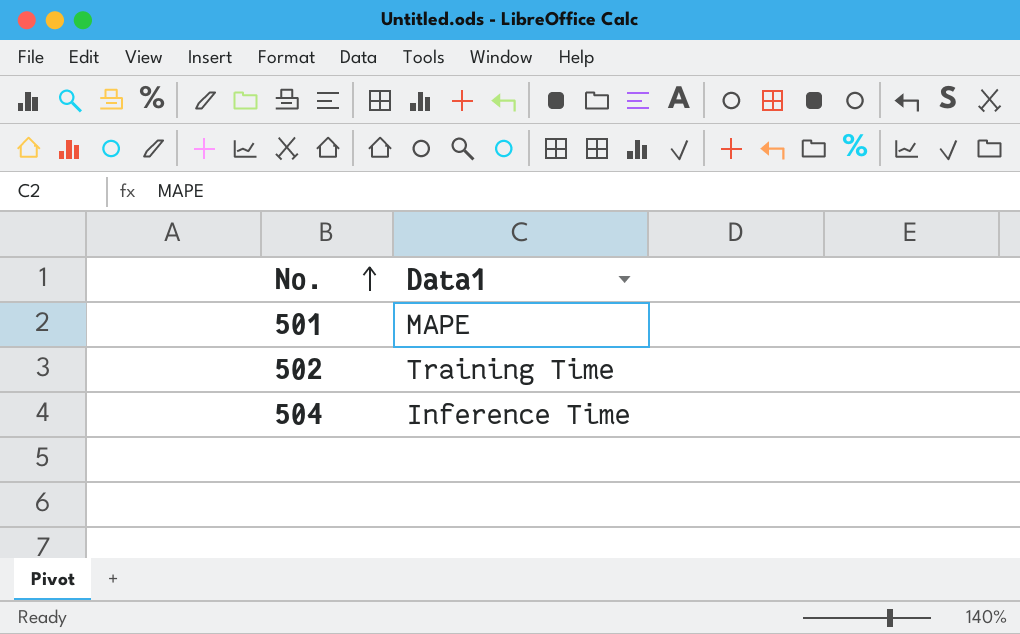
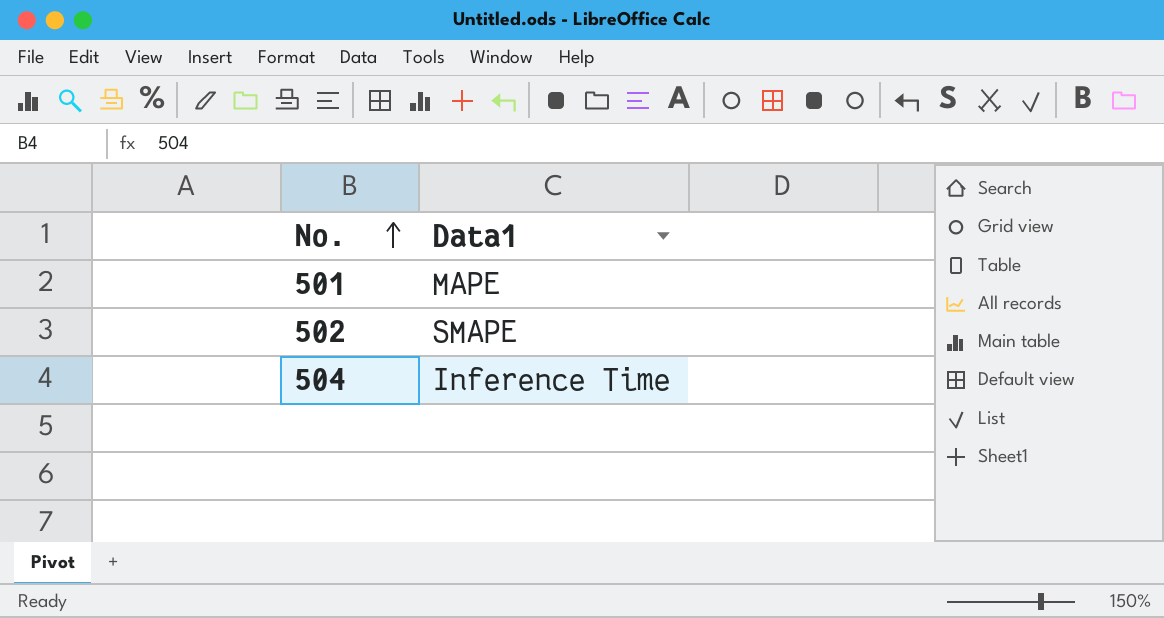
502 | Data1: Training Time -> SMAPE

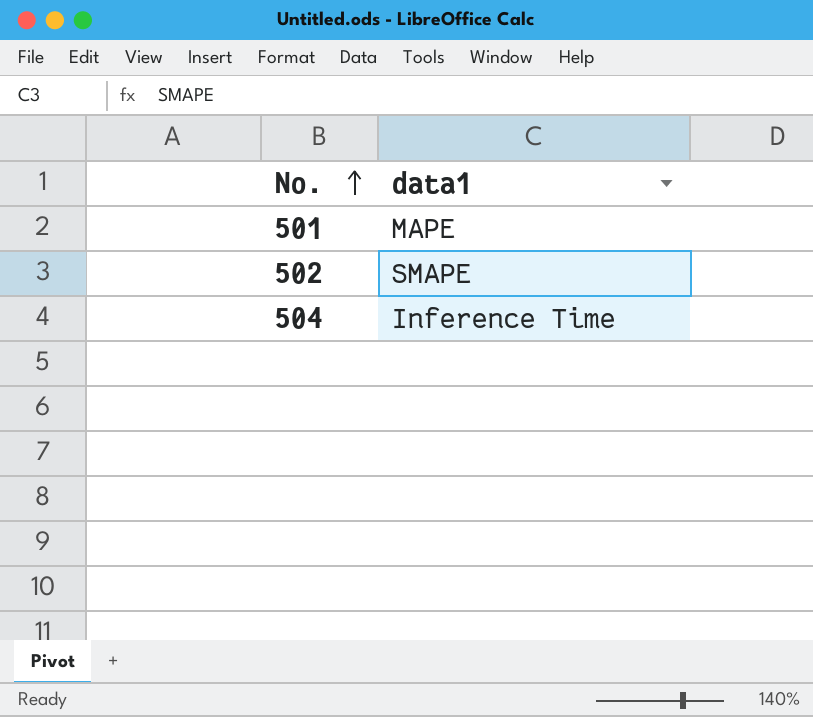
column name: Data1 -> data1

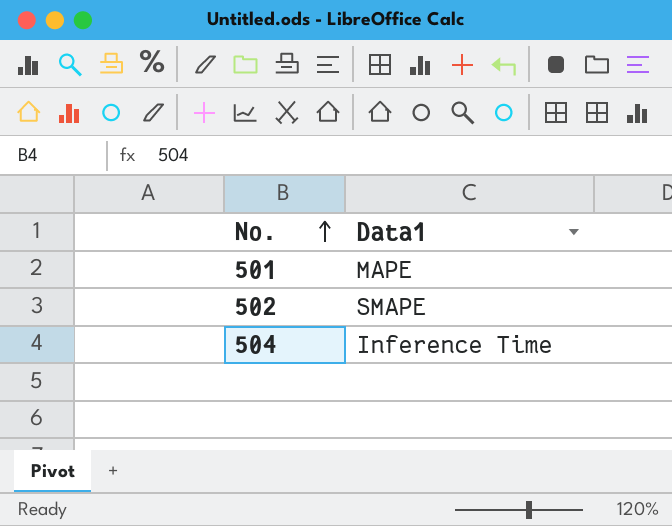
column name: data1 -> Data1

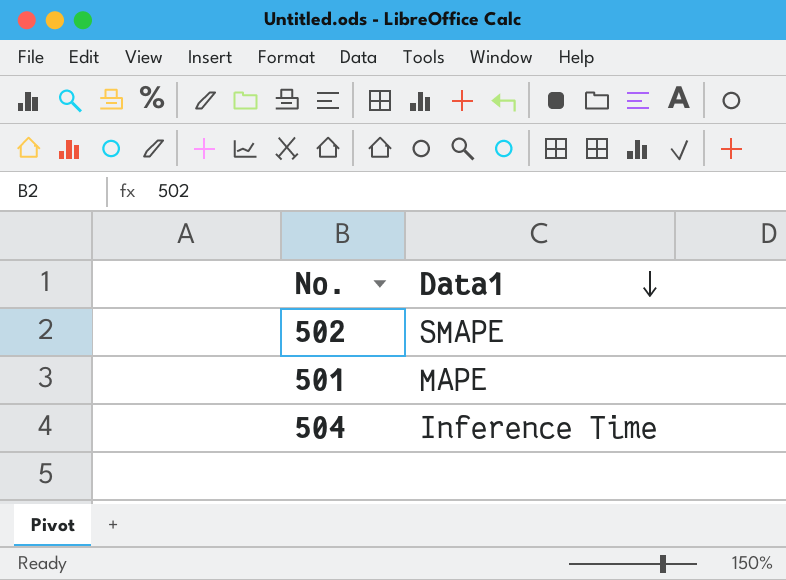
row order: No. ascending -> Data1 descending

